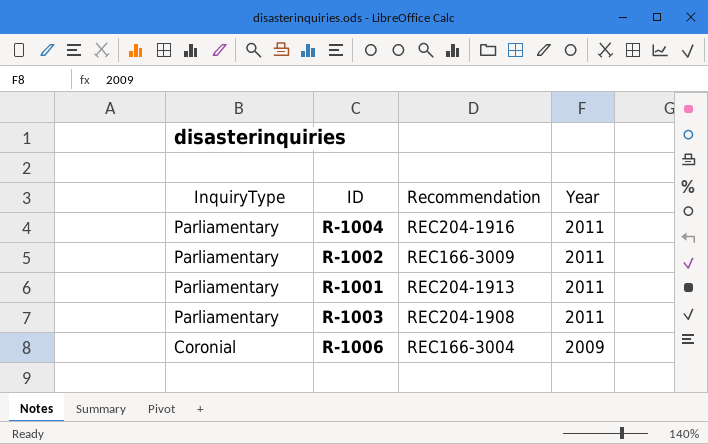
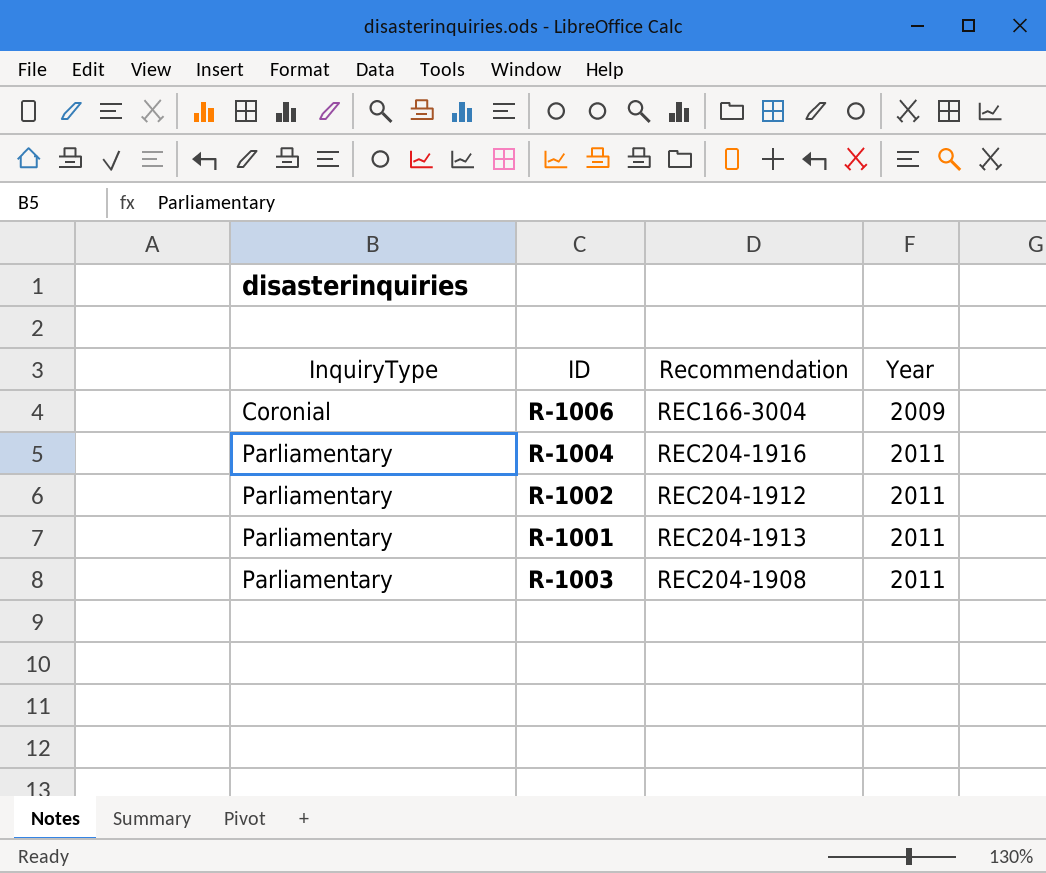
row order: InquiryType descending -> InquiryType ascending
R-1002 | Recommendation: REC166-3009 -> REC204-1912

